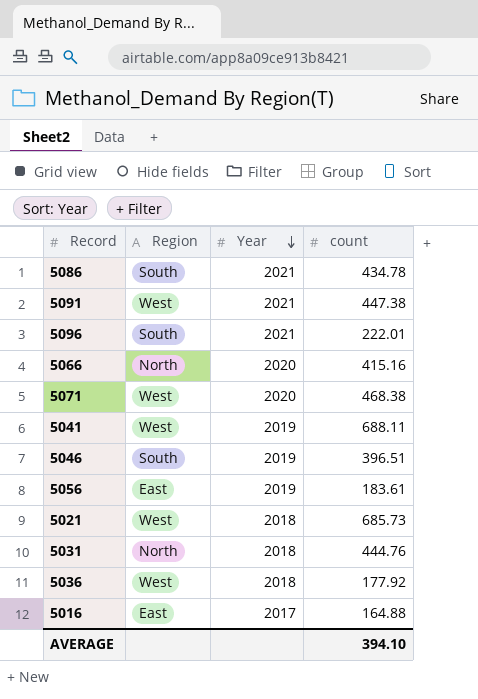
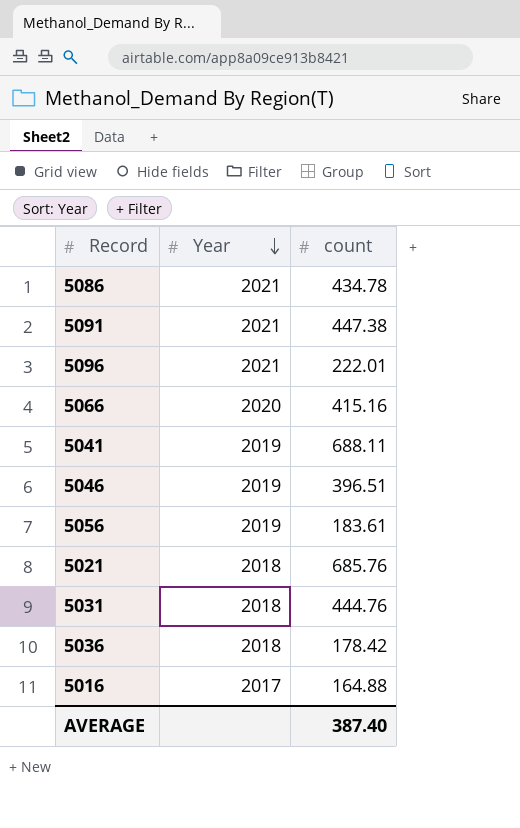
column Region | position: 2 -> none
row 5071: West | 2020 | 468.38 -> none
5021 | count: 685.73 -> 685.76
5036 | count: 177.92 -> 178.42
AVERAGE | count: 394.10 -> 387.40

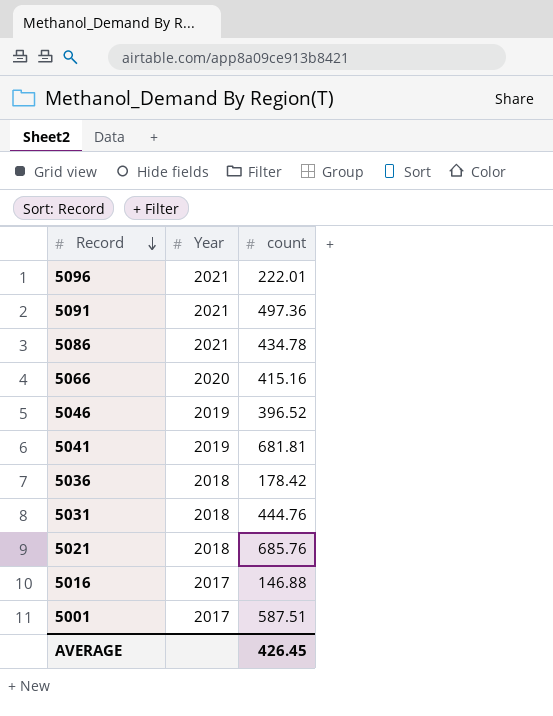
row order: Year descending -> Record descending
row 5056: 2019 | 183.61 -> none
5091 | count: 447.38 -> 497.36
5046 | count: 396.51 -> 396.52
5041 | count: 688.11 -> 681.81
5016 | count: 164.88 -> 146.88
row 5001: none -> 2017 | 587.51
AVERAGE | count: 387.40 -> 426.45

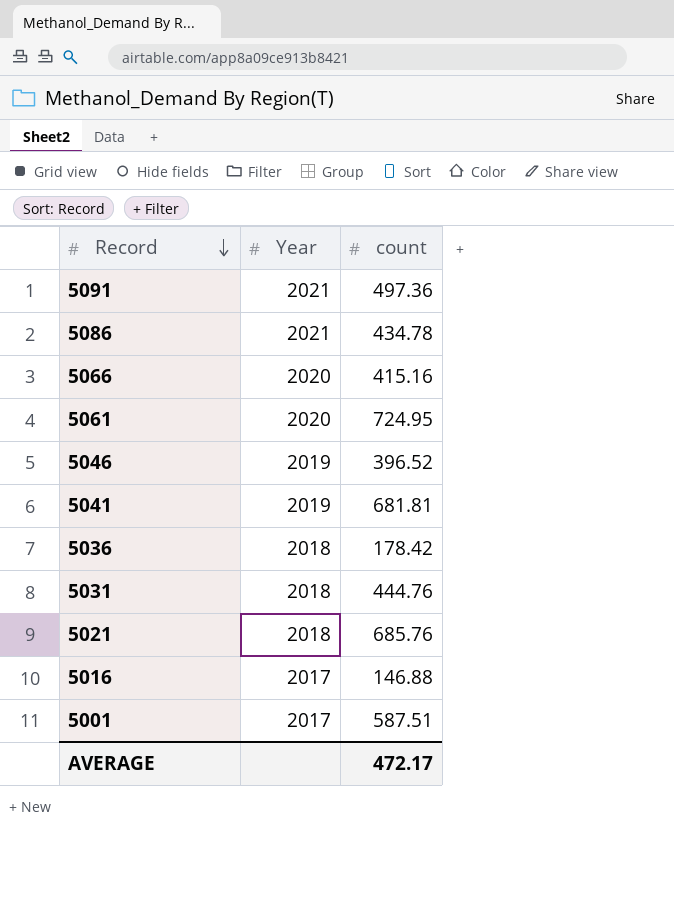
row 5096: 2021 | 222.01 -> none
row 5061: none -> 2020 | 724.95
AVERAGE | count: 426.45 -> 472.17

